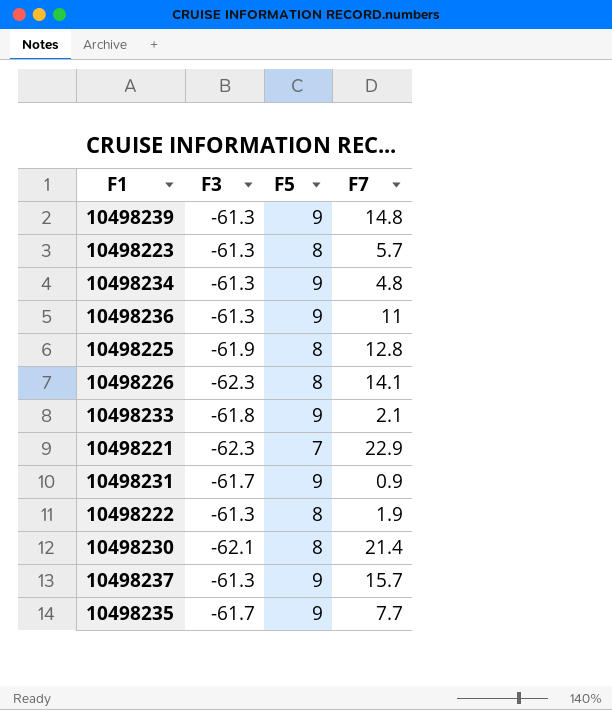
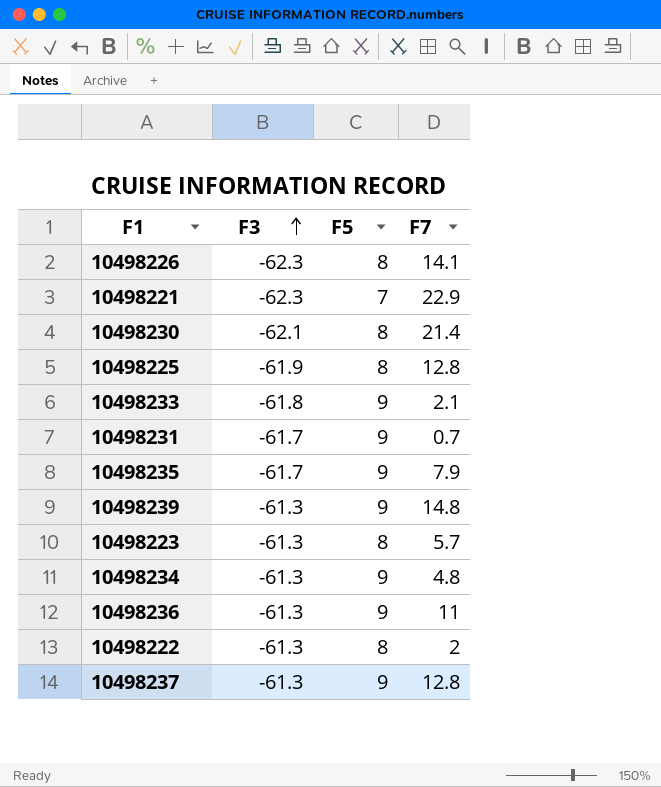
row order: none -> F3 ascending
10498231 | F7: 0.9 -> 0.7
10498235 | F7: 7.7 -> 7.9
10498222 | F7: 1.9 -> 2
10498237 | F7: 15.7 -> 12.8

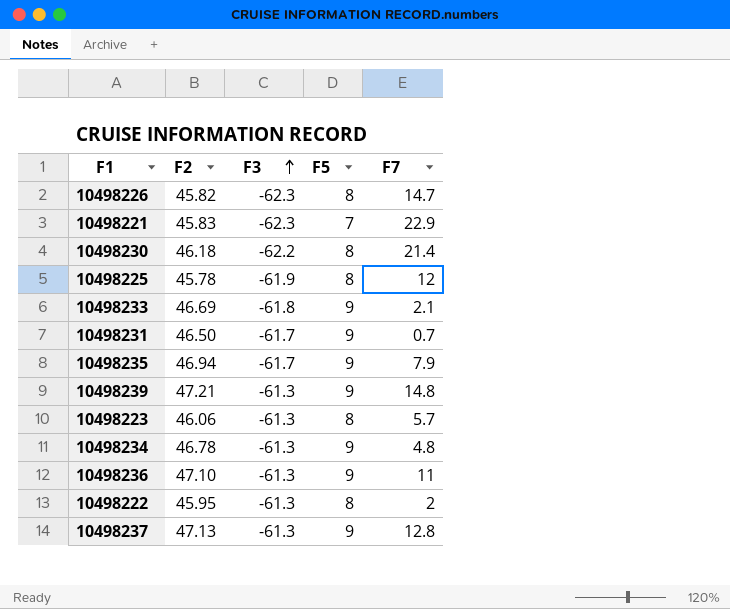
column F2 | position: none -> 2
10498226 | F7: 14.1 -> 14.7
10498230 | F3: -62.1 -> -62.2
10498225 | F7: 12.8 -> 12

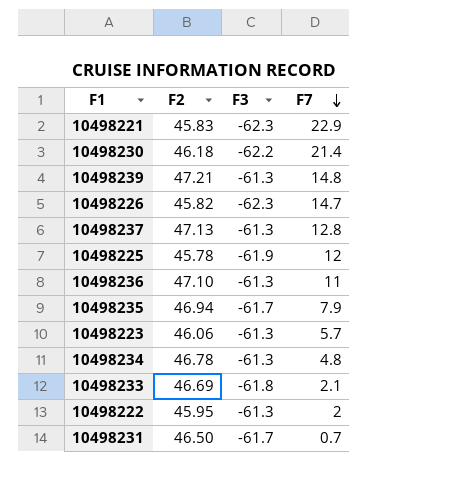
row order: F3 ascending -> F7 descending
column F5 | position: 4 -> none

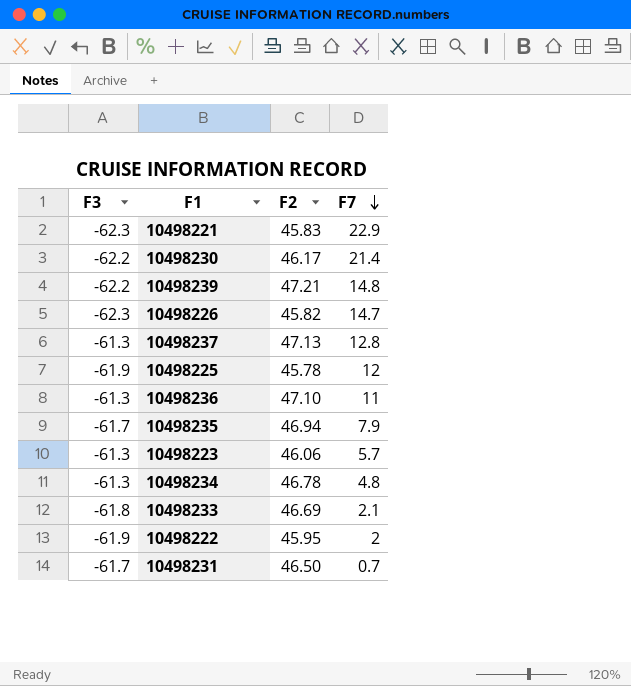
column F3 | position: 3 -> 1
10498230 | F2: 46.18 -> 46.17
10498239 | F3: -61.3 -> -62.2
10498222 | F3: -61.3 -> -61.9

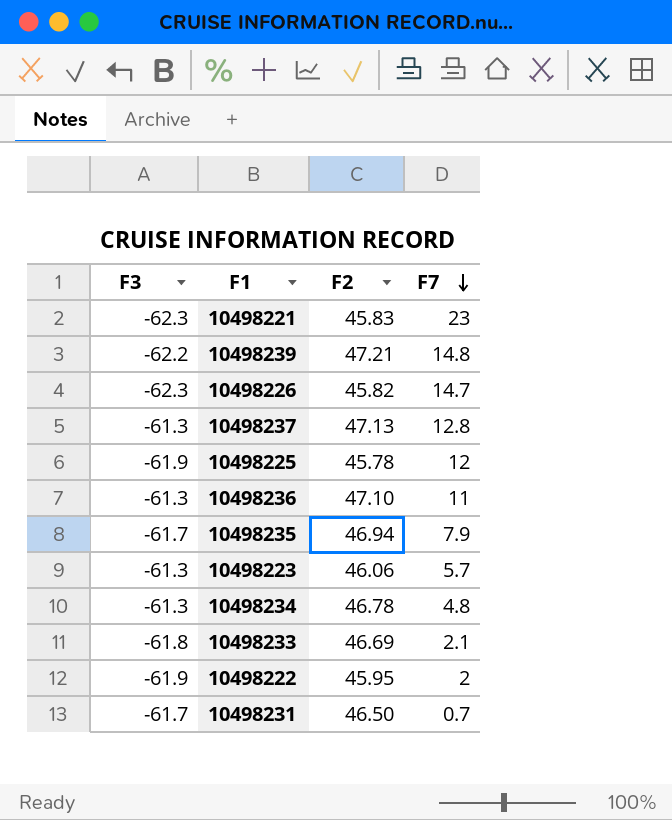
row 10498230: -62.2 | 46.17 | 21.4 -> none
10498221 | F7: 22.9 -> 23

